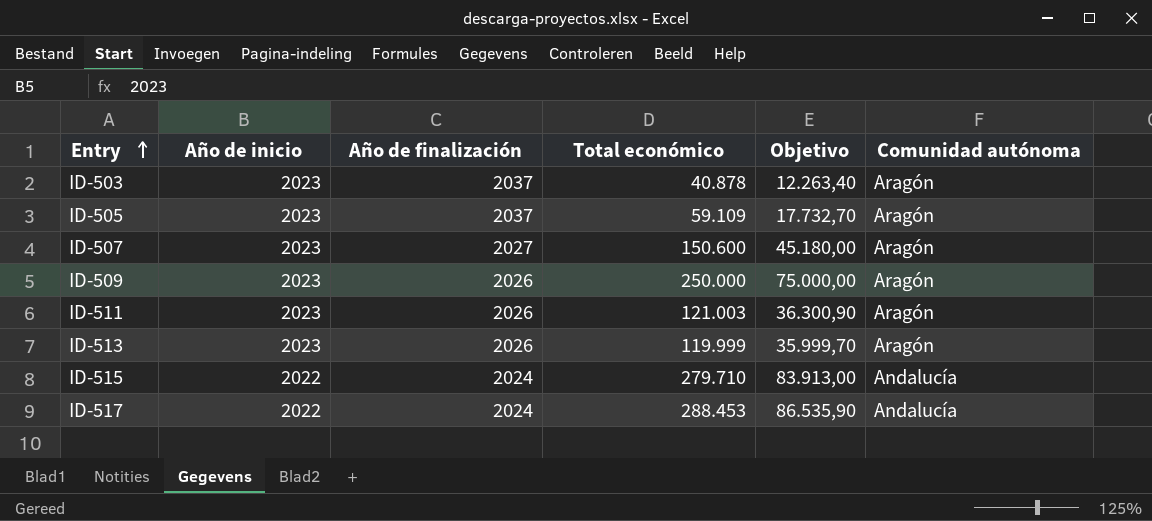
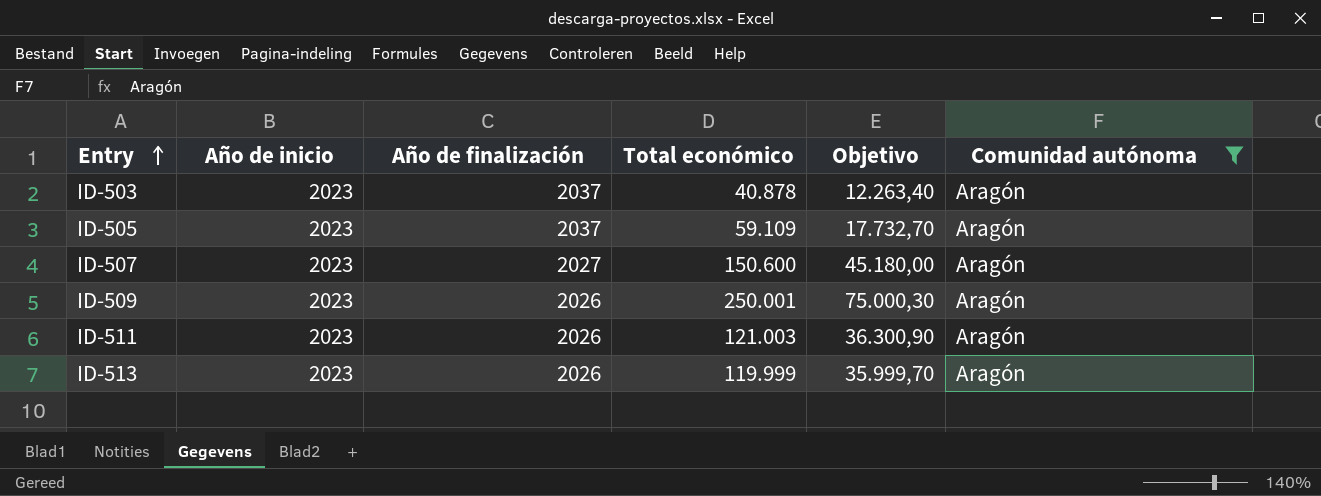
filter: none -> Comunidad autónoma = Aragón
ID-509 | Total económico: 250.000 -> 250.001
ID-509 | Objetivo: 75.000,00 -> 75.000,30

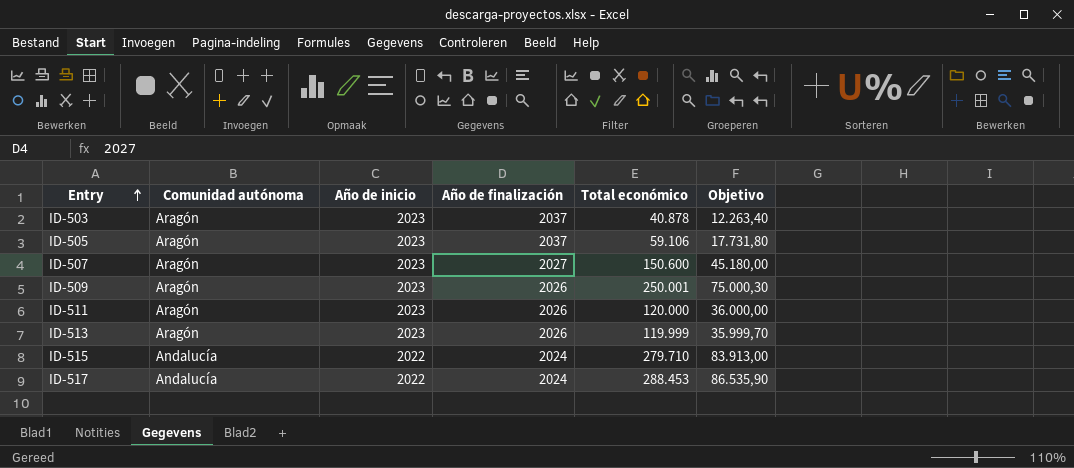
filter: Comunidad autónoma = Aragón -> none
column Comunidad autónoma | position: 6 -> 2
ID-505 | Total económico: 59.109 -> 59.106
ID-505 | Objetivo: 17.732,70 -> 17.731,80
ID-511 | Total económico: 121.003 -> 120.000
ID-511 | Objetivo: 36.300,90 -> 36.000,00

